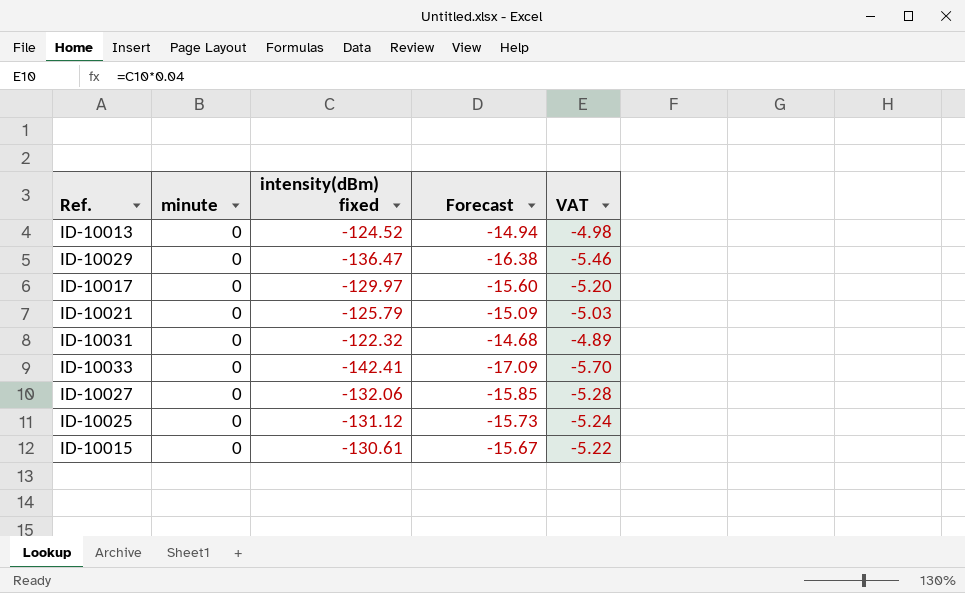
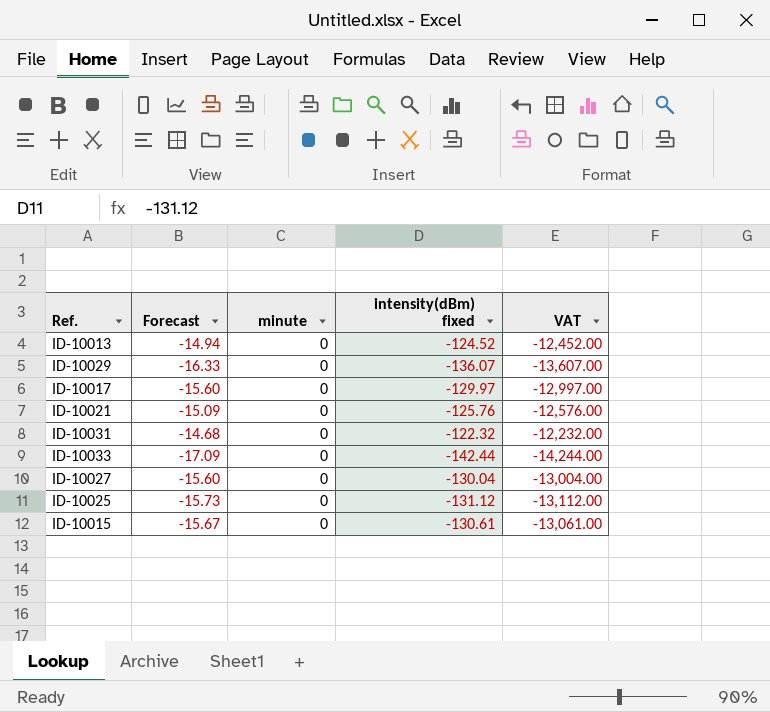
column Forecast | position: 4 -> 2
column VAT | formula: [intensity(dBm) fixed] * 0.04 -> [intensity(dBm) fixed] * 100
ID-10029 | Forecast: -16.38 -> -16.33
ID-10029 | intensity(dBm) fixed: -136.47 -> -136.07
ID-10021 | intensity(dBm) fixed: -125.79 -> -125.76
ID-10033 | intensity(dBm) fixed: -142.41 -> -142.44
ID-10027 | Forecast: -15.85 -> -15.60
ID-10027 | intensity(dBm) fixed: -132.06 -> -130.04

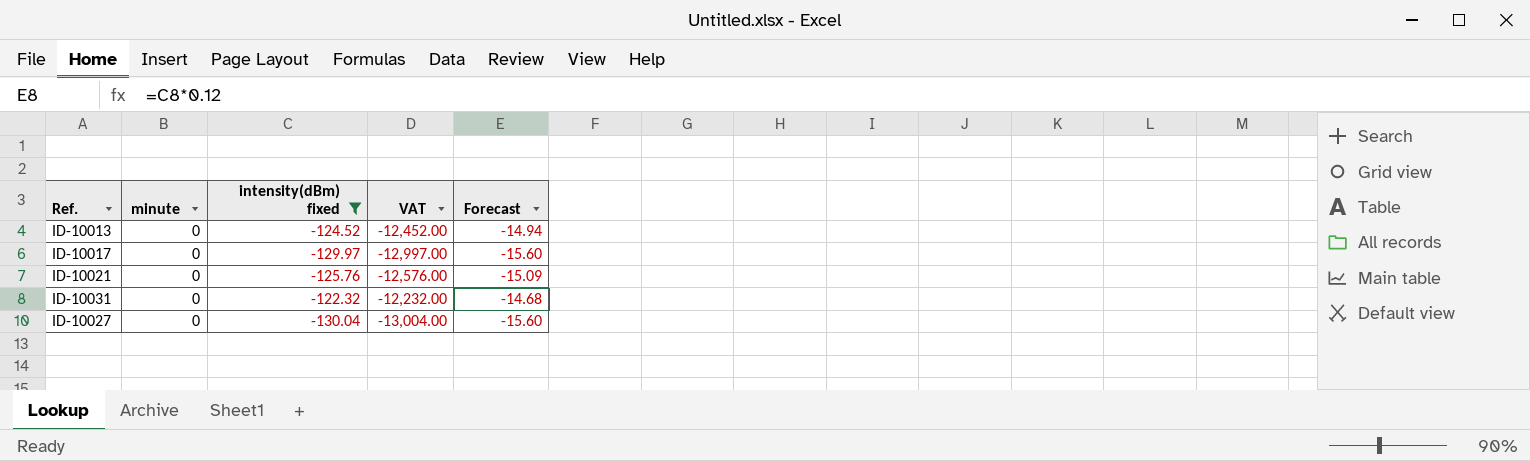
filter: none -> intensity(dBm) fixed >= -130.04
column Forecast | position: 2 -> 5

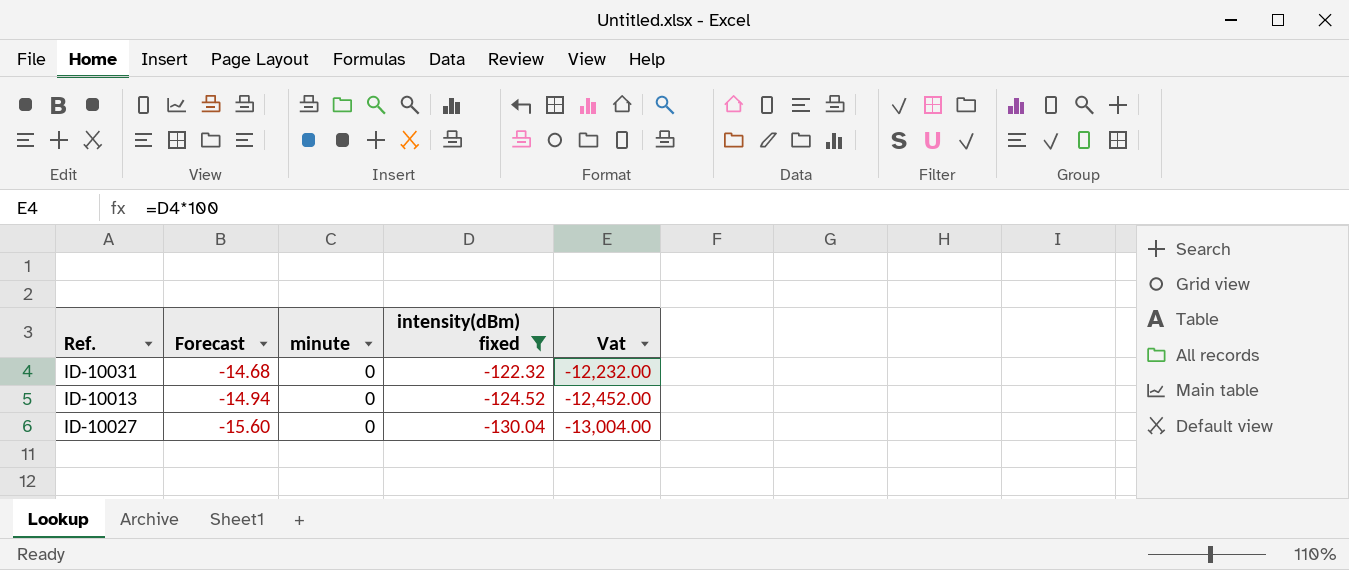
row order: none -> Forecast descending
column Forecast | position: 5 -> 2
column name: VAT -> Vat
row ID-10017: 0 | -129.97 | -12,997.00 | -15.60 -> none
row ID-10021: 0 | -125.76 | -12,576.00 | -15.09 -> none

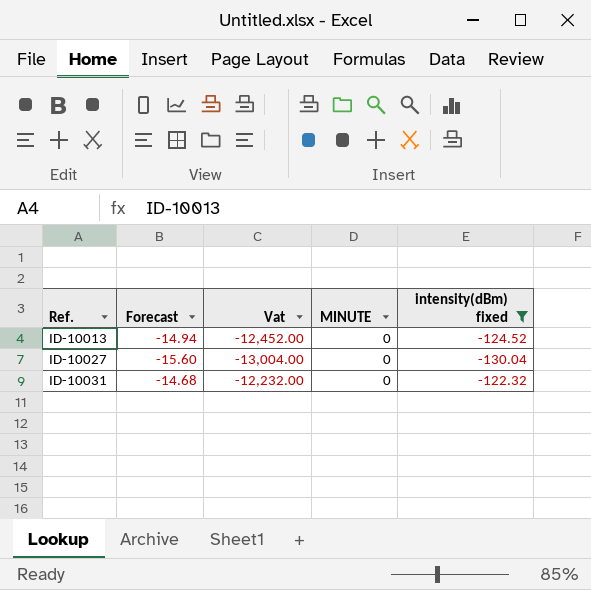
row order: Forecast descending -> Ref. ascending
column Vat | position: 5 -> 3
column name: minute -> MINUTE

